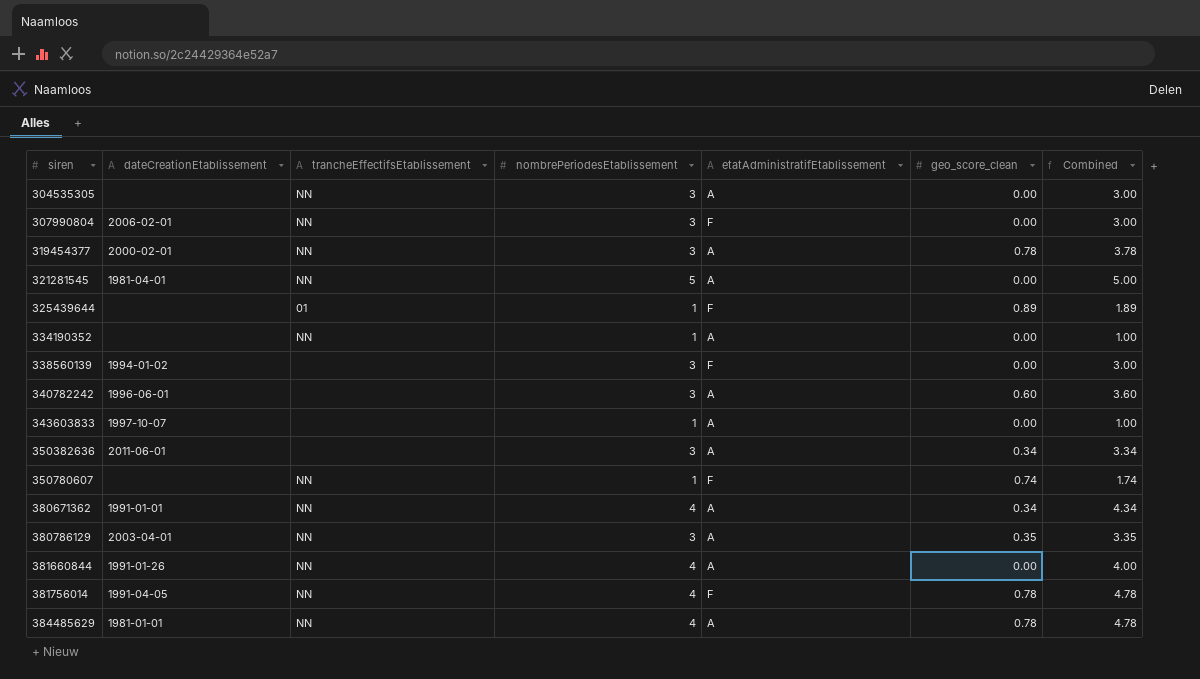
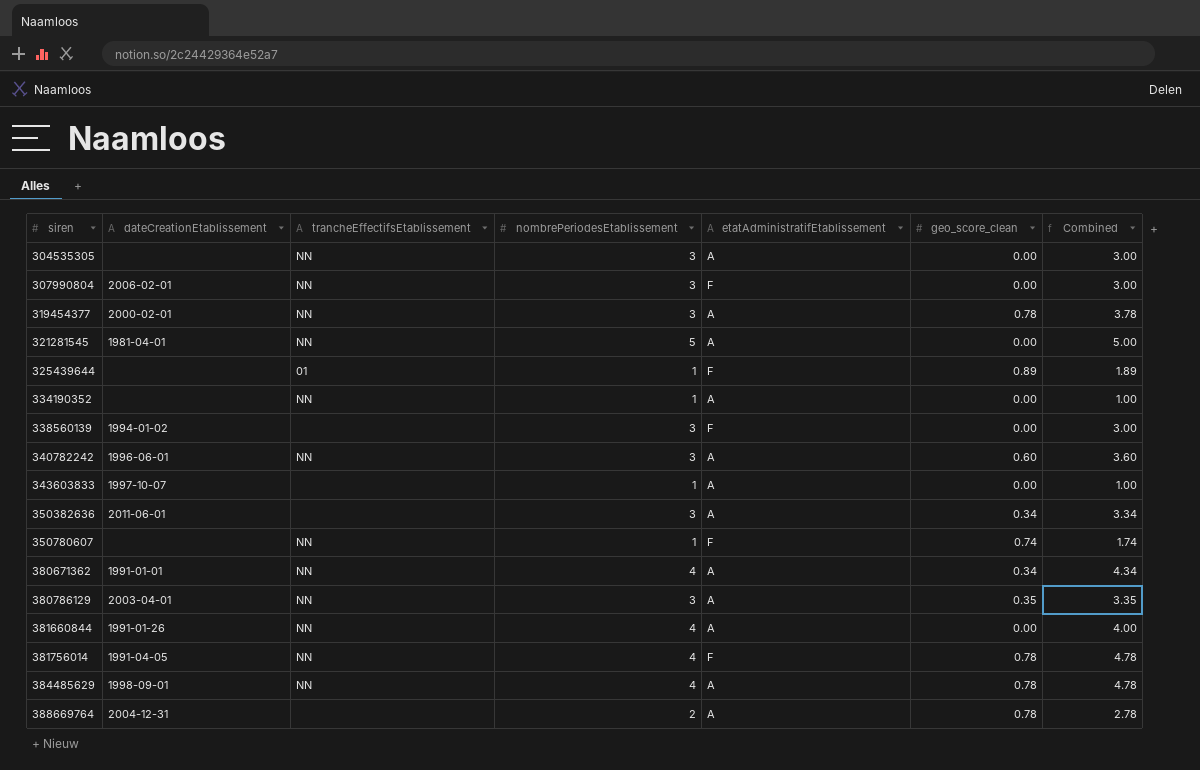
340782242 | trancheEffectifsEtablissement: none -> NN
384485629 | dateCreationEtablissement: 1981-01-01 -> 1998-09-01
row 388669764: none -> 2004-12-31 | none | 2 | A | 0.78 | 2.78

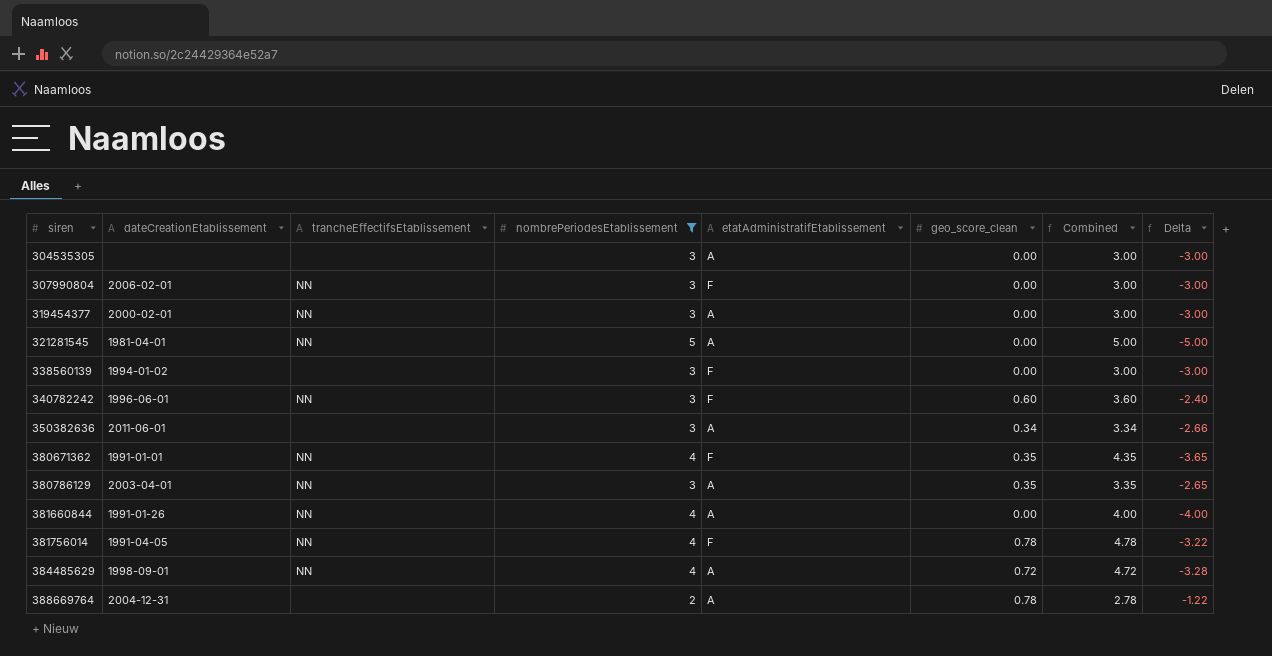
filter: none -> nombrePeriodesEtablissement != 1
column Delta | formula: none -> [geo_score_clean] - [nombrePeriodesEtablissement]
304535305 | trancheEffectifsEtablissement: NN -> none
319454377 | geo_score_clean: 0.78 -> 0.00
319454377 | Combined: 3.78 -> 3.00
340782242 | etatAdministratifEtablissement: A -> F
380671362 | etatAdministratifEtablissement: A -> F
380671362 | geo_score_clean: 0.34 -> 0.35
380671362 | Combined: 4.34 -> 4.35
384485629 | geo_score_clean: 0.78 -> 0.72
384485629 | Combined: 4.78 -> 4.72

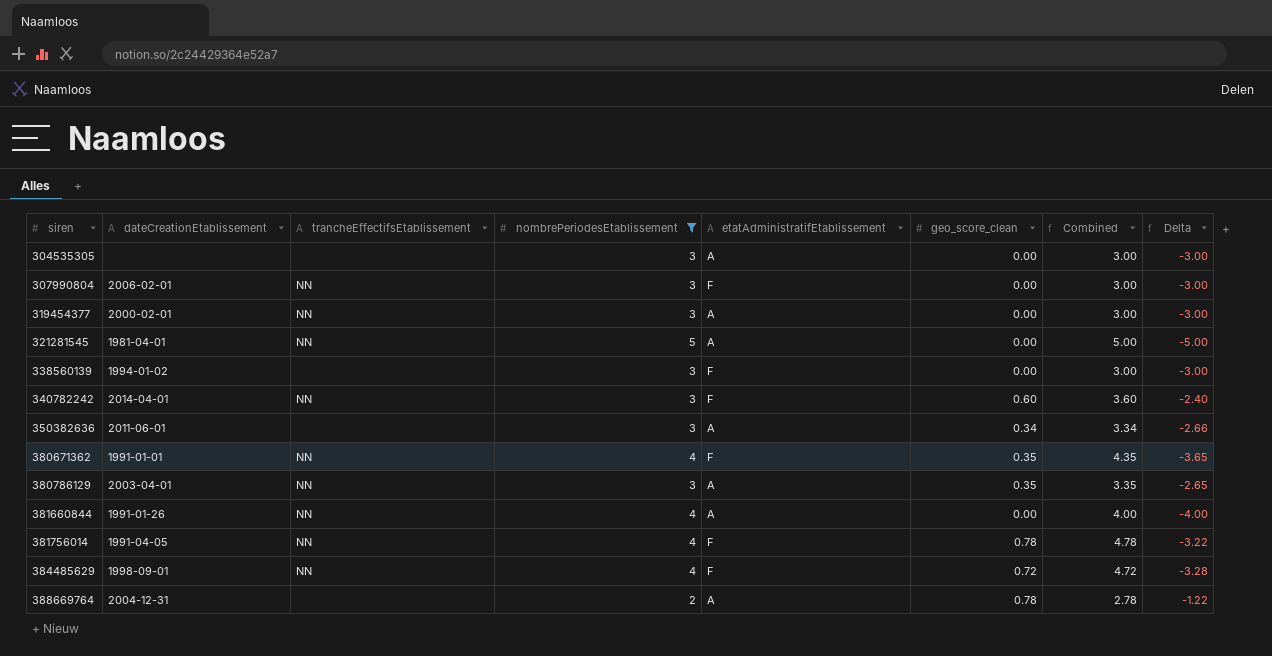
340782242 | dateCreationEtablissement: 1996-06-01 -> 2014-04-01
384485629 | etatAdministratifEtablissement: A -> F

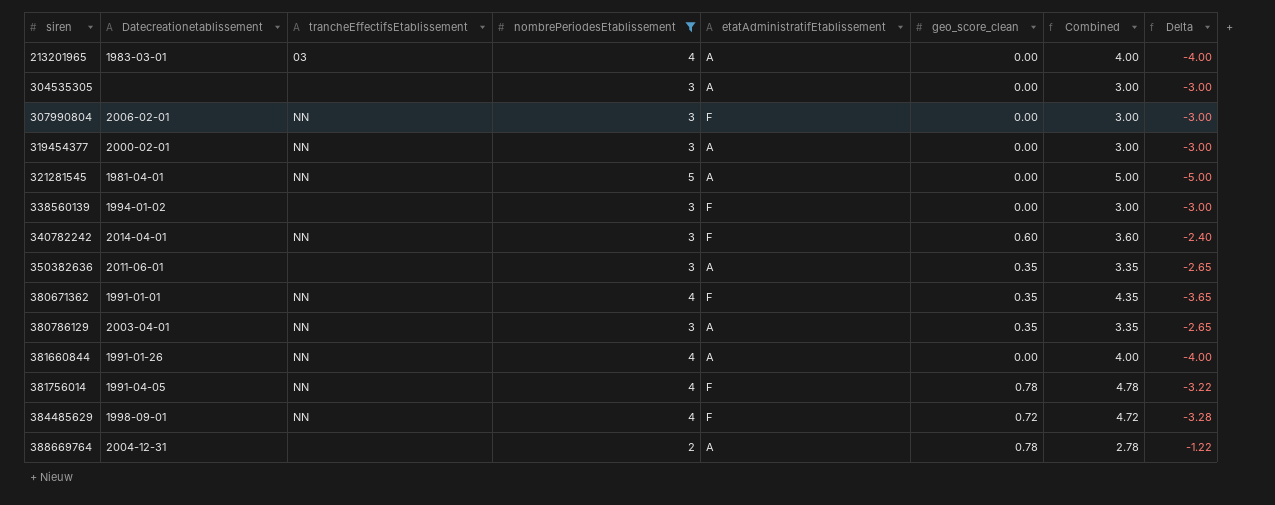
column name: dateCreationEtablissement -> Datecreationetablissement
row 213201965: none -> 1983-03-01 | 03 | 4 | A | 0.00 | 4.00 | -4.00
350382636 | geo_score_clean: 0.34 -> 0.35
350382636 | Combined: 3.34 -> 3.35
350382636 | Delta: -2.66 -> -2.65

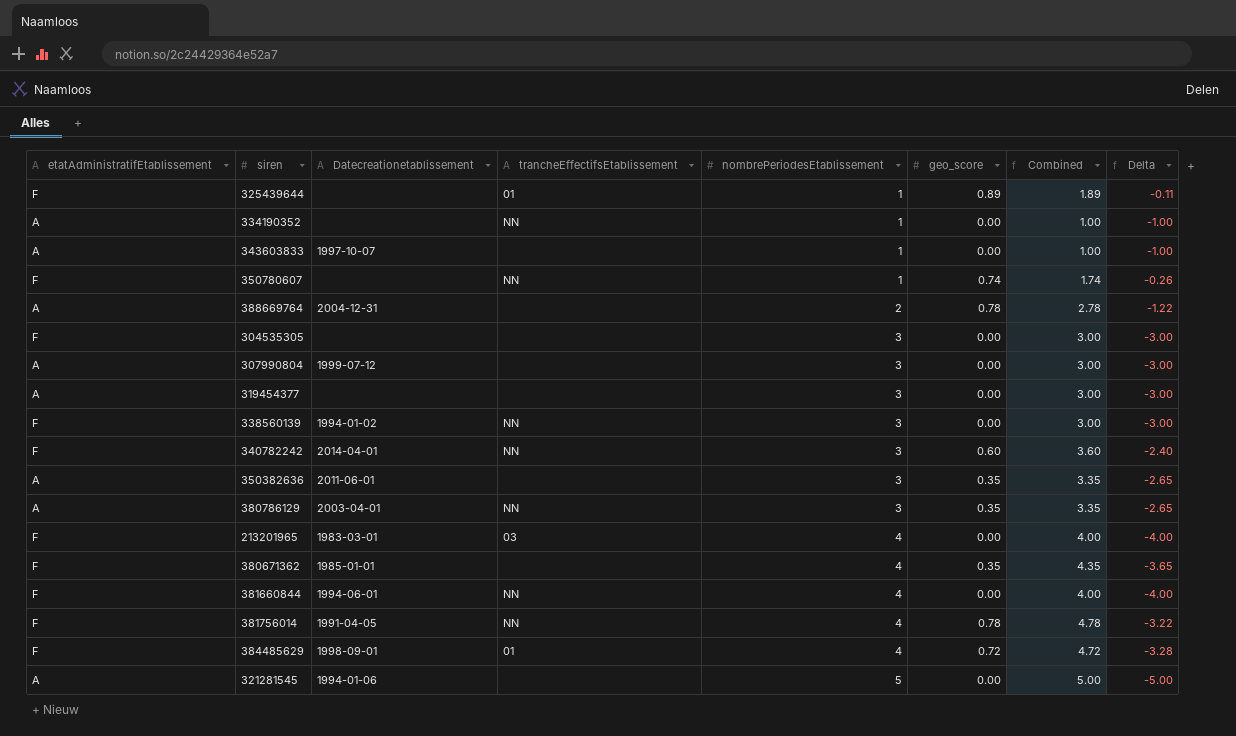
filter: nombrePeriodesEtablissement != 1 -> none
row order: siren ascending -> nombrePeriodesEtablissement ascending
column etatAdministratifEtablissement | position: 5 -> 1
column name: geo_score_clean -> geo_score
304535305 | etatAdministratifEtablissement: A -> F
307990804 | etatAdministratifEtablissement: F -> A
307990804 | Datecreationetablissement: 2006-02-01 -> 1999-07-12
307990804 | trancheEffectifsEtablissement: NN -> none
319454377 | Datecreationetablissement: 2000-02-01 -> none
319454377 | trancheEffectifsEtablissement: NN -> none
338560139 | trancheEffectifsEtablissement: none -> NN
213201965 | etatAdministratifEtablissement: A -> F
380671362 | Datecreationetablissement: 1991-01-01 -> 1985-01-01
380671362 | trancheEffectifsEtablissement: NN -> none
381660844 | etatAdministratifEtablissement: A -> F
381660844 | Datecreationetablissement: 1991-01-26 -> 1994-06-01
384485629 | trancheEffectifsEtablissement: NN -> 01
321281545 | Datecreationetablissement: 1981-04-01 -> 1994-01-06
321281545 | trancheEffectifsEtablissement: NN -> none

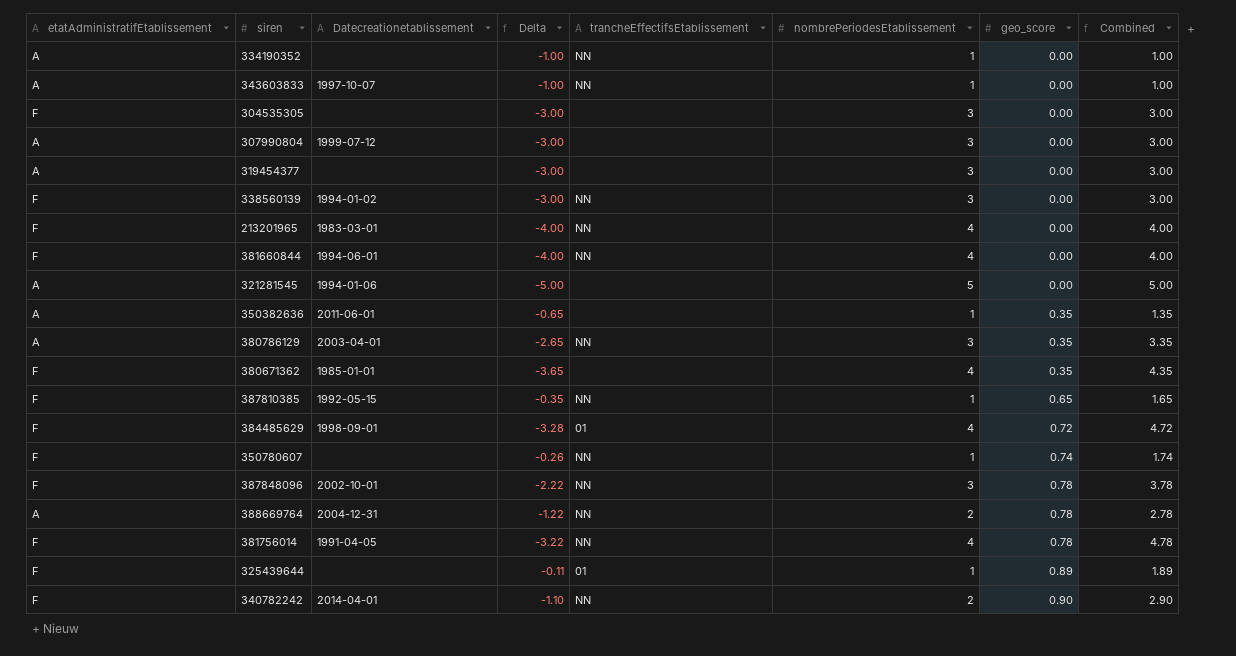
row order: nombrePeriodesEtablissement ascending -> geo_score ascending
column Delta | position: 8 -> 4
343603833 | trancheEffectifsEtablissement: none -> NN
213201965 | trancheEffectifsEtablissement: 03 -> NN
350382636 | Delta: -2.65 -> -0.65
350382636 | nombrePeriodesEtablissement: 3 -> 1
350382636 | Combined: 3.35 -> 1.35
row 387810385: none -> F | 1992-05-15 | -0.35 | NN | 1 | 0.65 | 1.65
row 387848096: none -> F | 2002-10-01 | -2.22 | NN | 3 | 0.78 | 3.78
388669764 | trancheEffectifsEtablissement: none -> NN
340782242 | Delta: -2.40 -> -1.10
340782242 | nombrePeriodesEtablissement: 3 -> 2
340782242 | geo_score: 0.60 -> 0.90
340782242 | Combined: 3.60 -> 2.90

